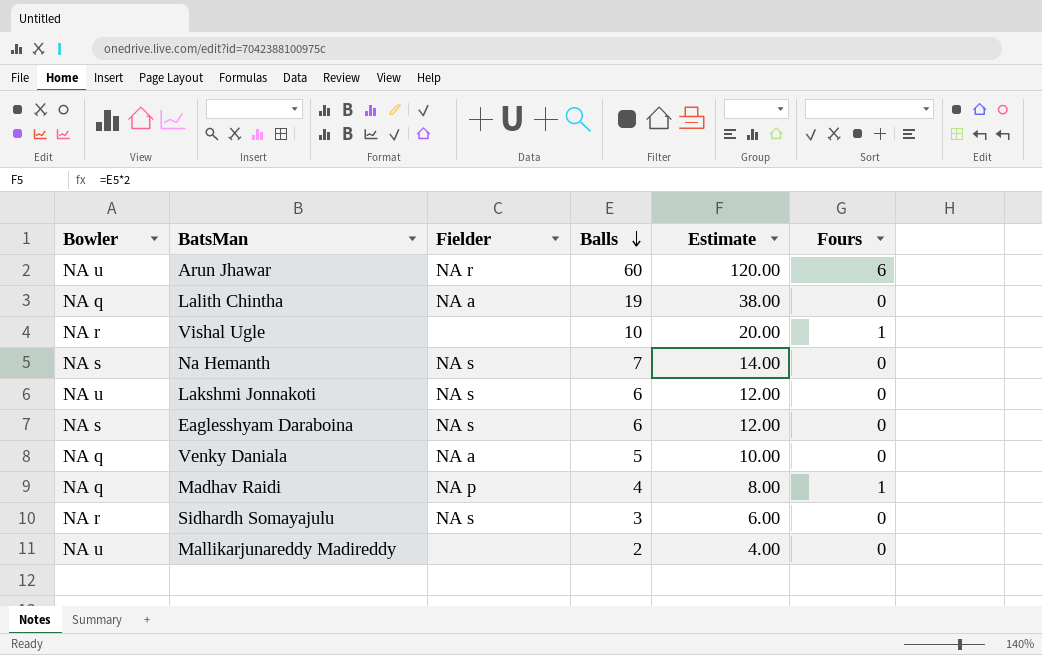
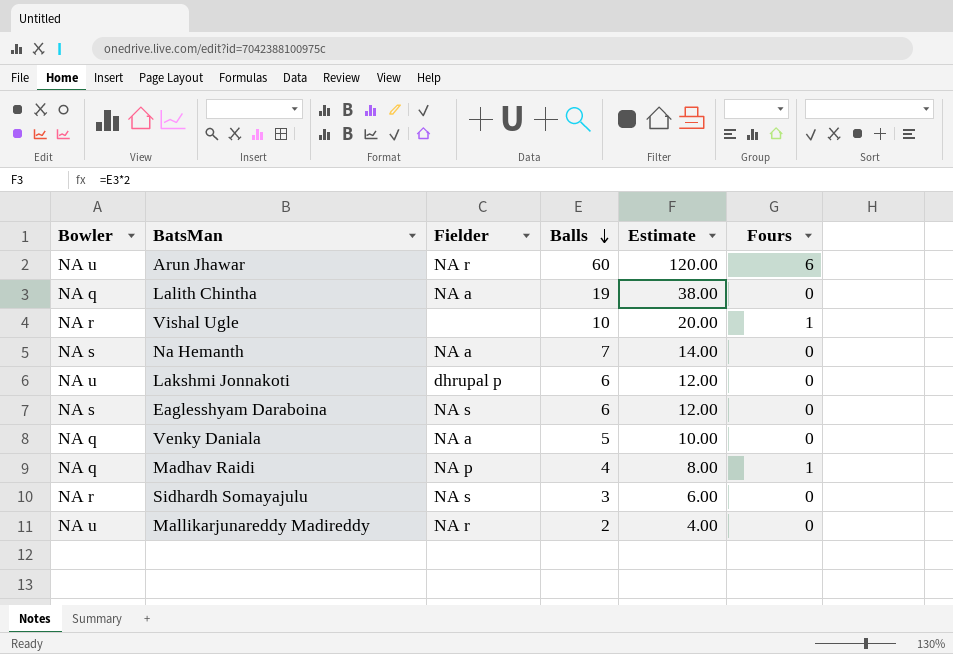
Na Hemanth | Fielder: NA s -> NA a
Lakshmi Jonnakoti | Fielder: NA s -> dhrupal p
Mallikarjunareddy Madireddy | Fielder: none -> NA r

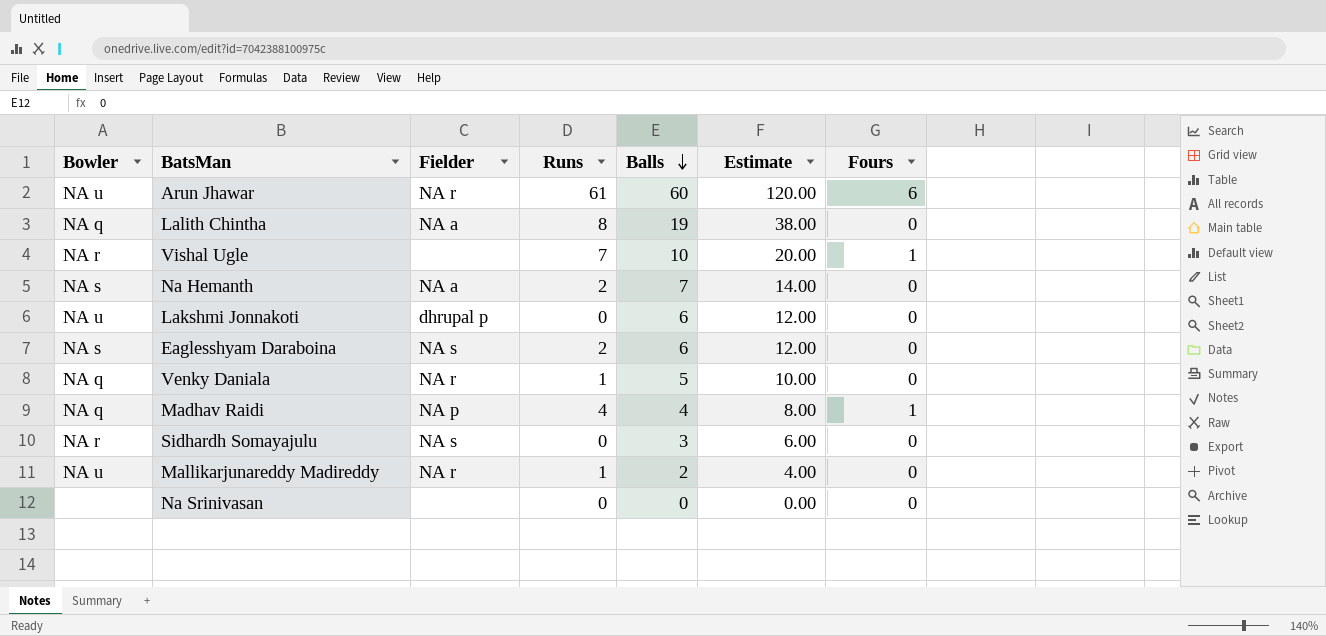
column Runs | position: none -> 4
Venky Daniala | Fielder: NA a -> NA r
row Na Srinivasan: none -> none | none | 0 | 0 | 0.00 | 0

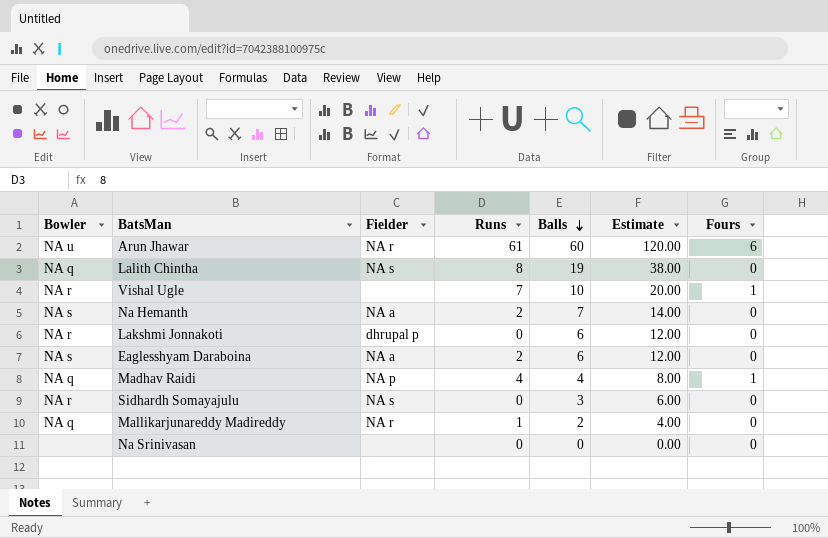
row Venky Daniala: NA q | NA r | 1 | 5 | 10.00 | 0 -> none
Lalith Chintha | Fielder: NA a -> NA s
Lakshmi Jonnakoti | Bowler: NA u -> NA r
Eaglesshyam Daraboina | Fielder: NA s -> NA a
Mallikarjunareddy Madireddy | Bowler: NA u -> NA q

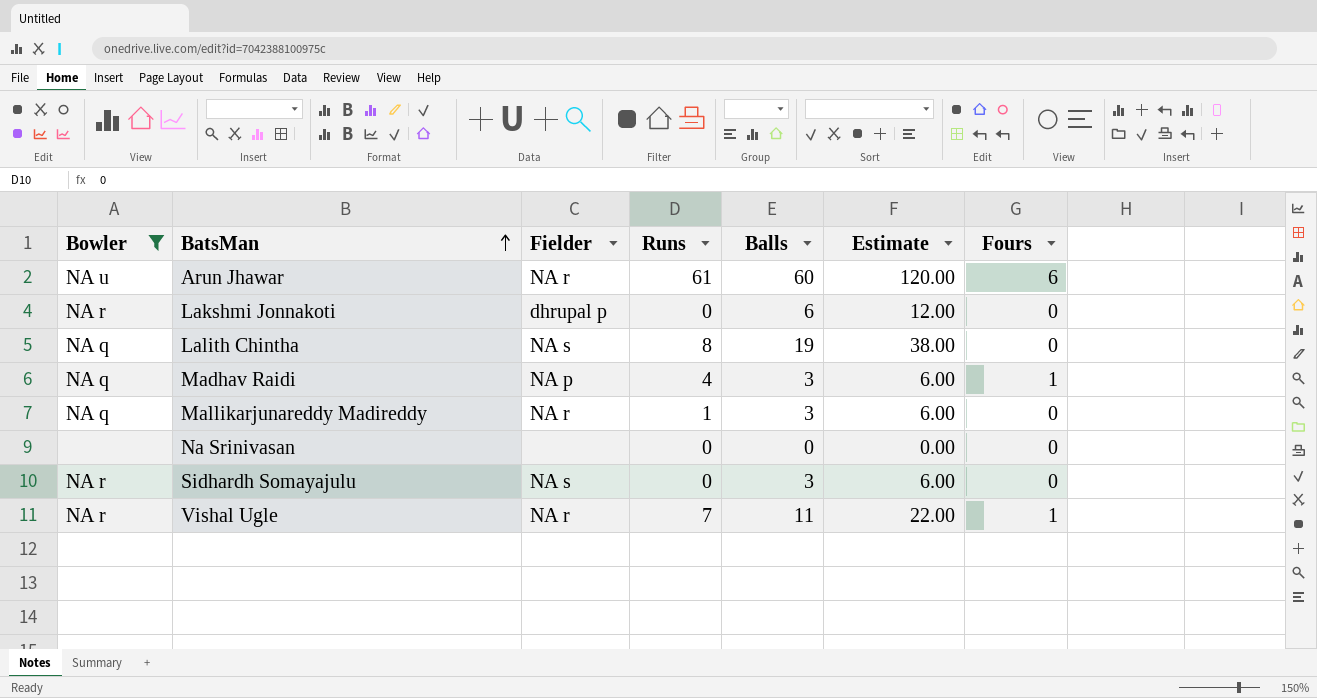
filter: none -> Bowler != NA s
row order: Balls descending -> BatsMan ascending
Madhav Raidi | Balls: 4 -> 3
Madhav Raidi | Estimate: 8.00 -> 6.00
Mallikarjunareddy Madireddy | Balls: 2 -> 3
Mallikarjunareddy Madireddy | Estimate: 4.00 -> 6.00
Vishal Ugle | Fielder: none -> NA r
Vishal Ugle | Balls: 10 -> 11
Vishal Ugle | Estimate: 20.00 -> 22.00

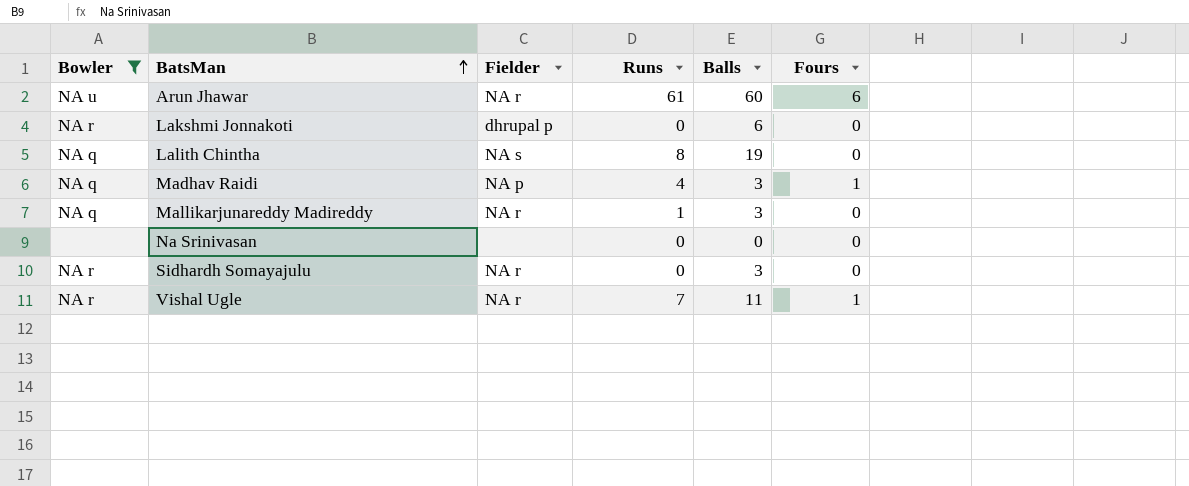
column Estimate | formula: [Balls] * 2 -> none
Sidhardh Somayajulu | Fielder: NA s -> NA r

